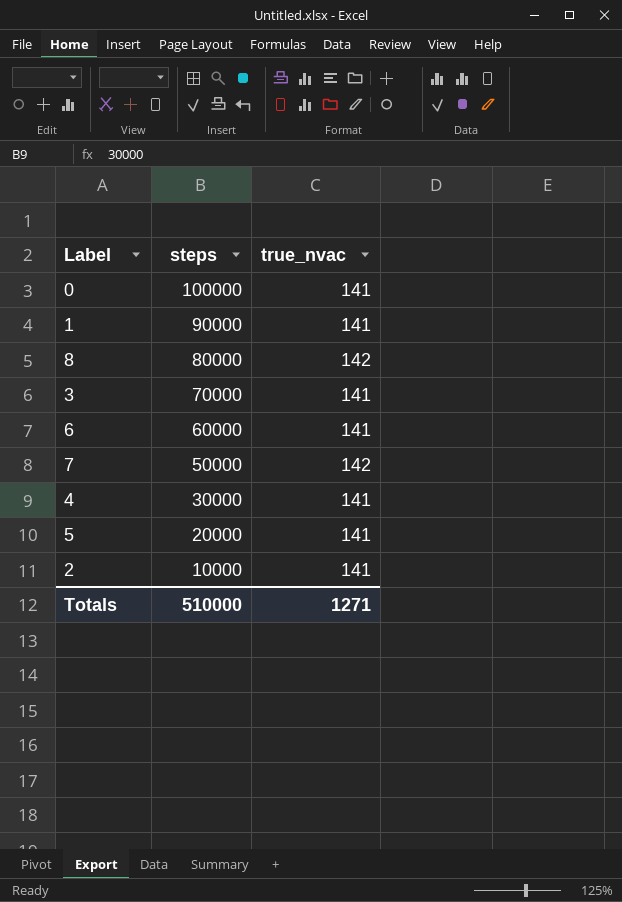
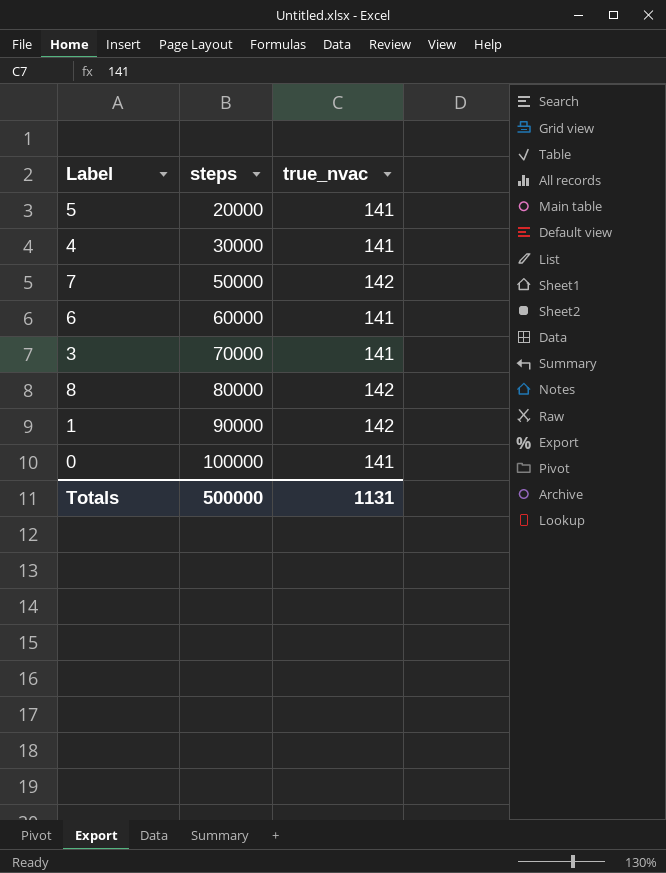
row order: steps descending -> steps ascending
row 2: 10000 | 141 -> none
1 | true_nvac: 141 -> 142
Totals | steps: 510000 -> 500000
Totals | true_nvac: 1271 -> 1131

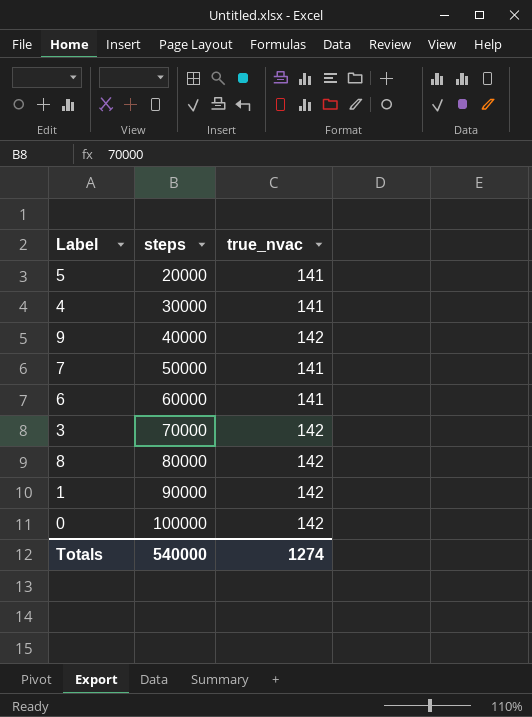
row 9: none -> 40000 | 142
7 | true_nvac: 142 -> 141
3 | true_nvac: 141 -> 142
0 | true_nvac: 141 -> 142
Totals | steps: 500000 -> 540000
Totals | true_nvac: 1131 -> 1274

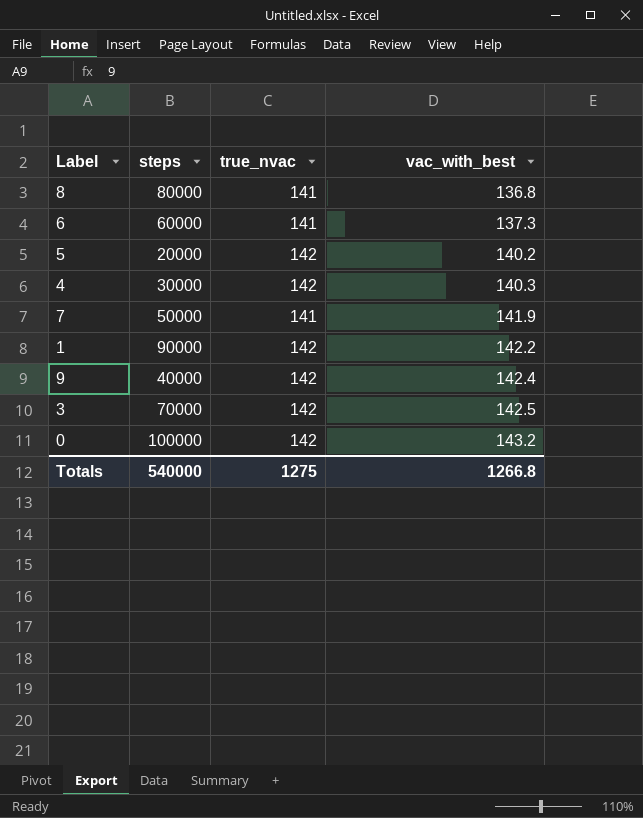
row order: steps ascending -> vac_with_best ascending
column vac_with_best | position: none -> 4
8 | true_nvac: 142 -> 141
5 | true_nvac: 141 -> 142
4 | true_nvac: 141 -> 142
Totals | true_nvac: 1274 -> 1275

